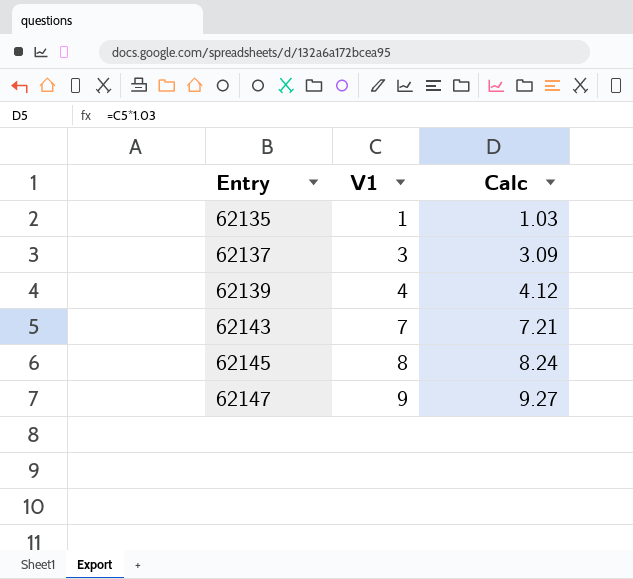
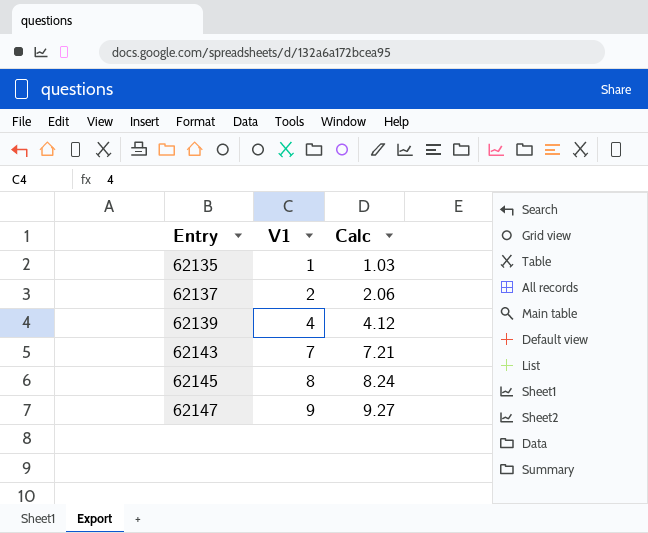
62137 | V1: 3 -> 2
62137 | Calc: 3.09 -> 2.06

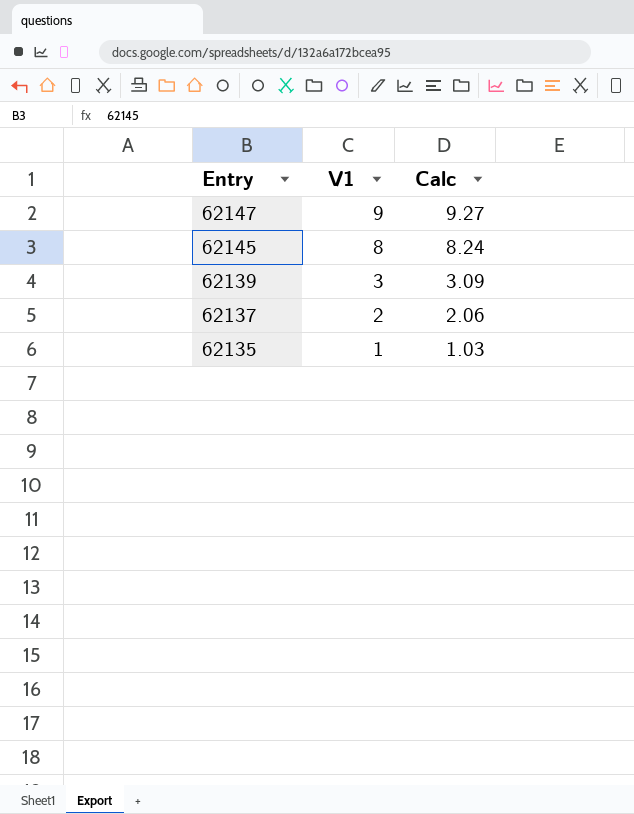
row order: Entry ascending -> Entry descending
row 62143: 7 | 7.21 -> none
62139 | V1: 4 -> 3
62139 | Calc: 4.12 -> 3.09

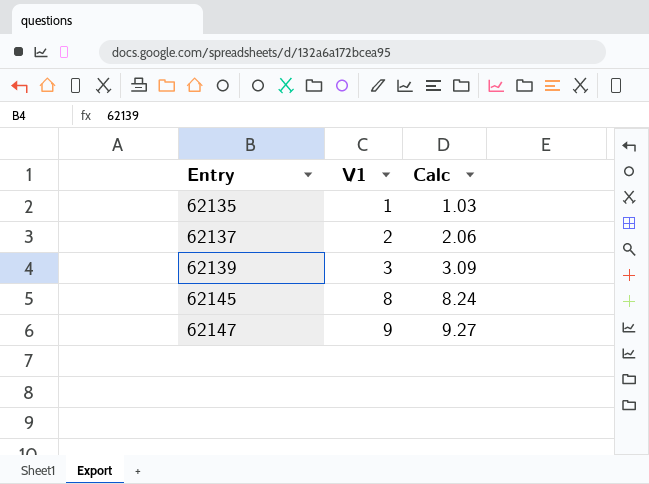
row order: Entry descending -> Entry ascending

